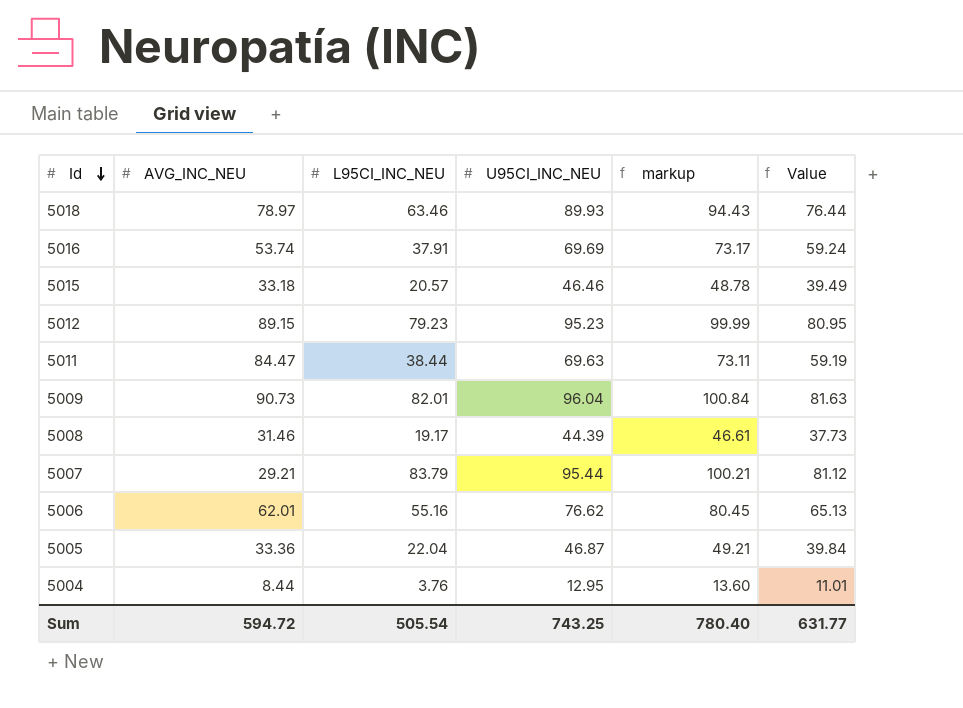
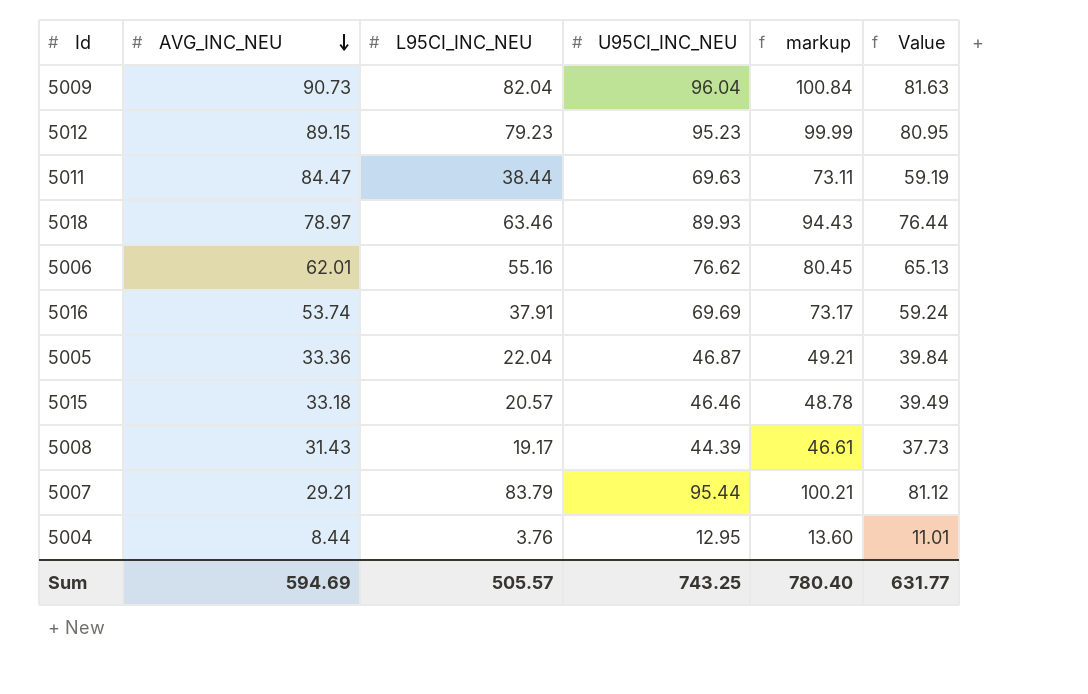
row order: Id descending -> AVG_INC_NEU descending
5009 | L95CI_INC_NEU: 82.01 -> 82.04
5008 | AVG_INC_NEU: 31.46 -> 31.43
Sum | AVG_INC_NEU: 594.72 -> 594.69
Sum | L95CI_INC_NEU: 505.54 -> 505.57

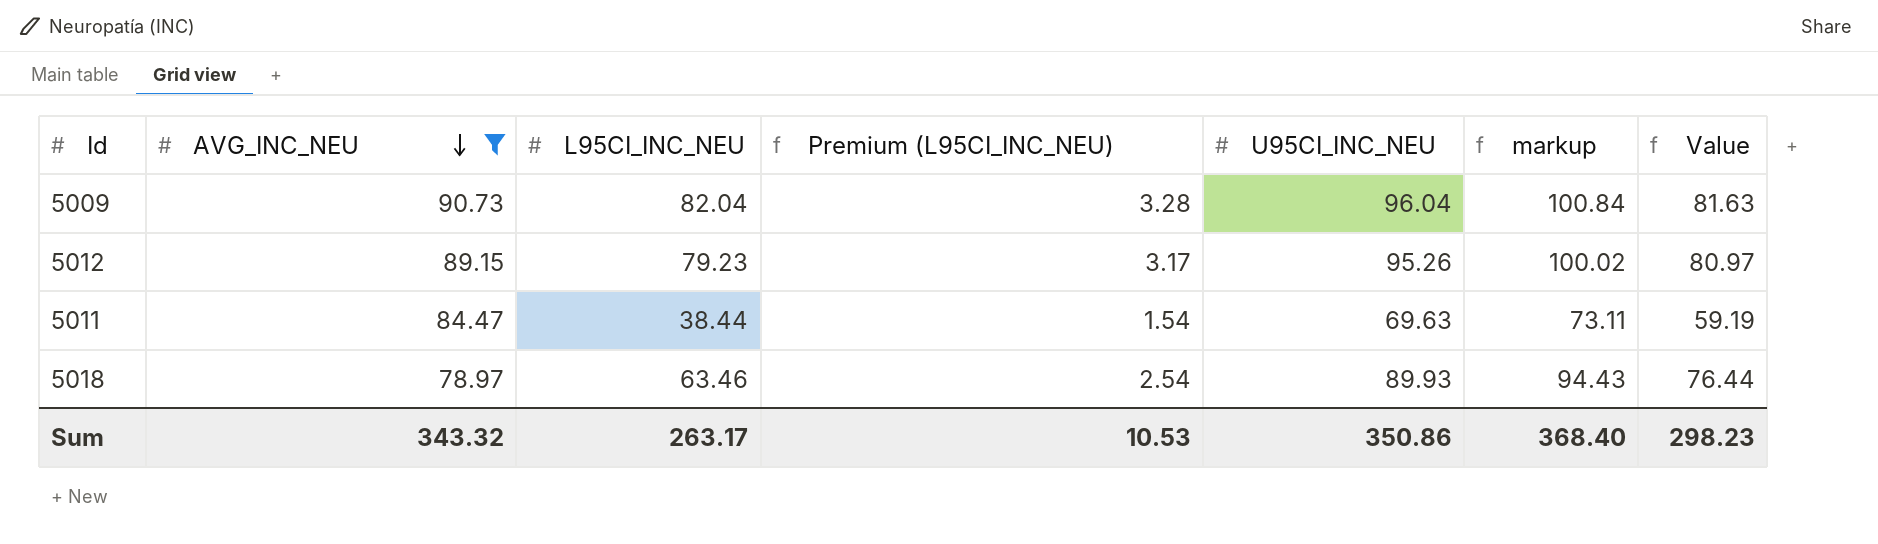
filter: none -> AVG_INC_NEU >= 78.97
column Premium (L95CI_INC_NEU) | formula: none -> [L95CI_INC_NEU] * 0.04
5012 | U95CI_INC_NEU: 95.23 -> 95.26
5012 | markup: 99.99 -> 100.02
5012 | Value: 80.95 -> 80.97
Sum | AVG_INC_NEU: 594.69 -> 343.32
Sum | L95CI_INC_NEU: 505.57 -> 263.17
Sum | U95CI_INC_NEU: 743.25 -> 350.86
Sum | markup: 780.40 -> 368.40
Sum | Value: 631.77 -> 298.23

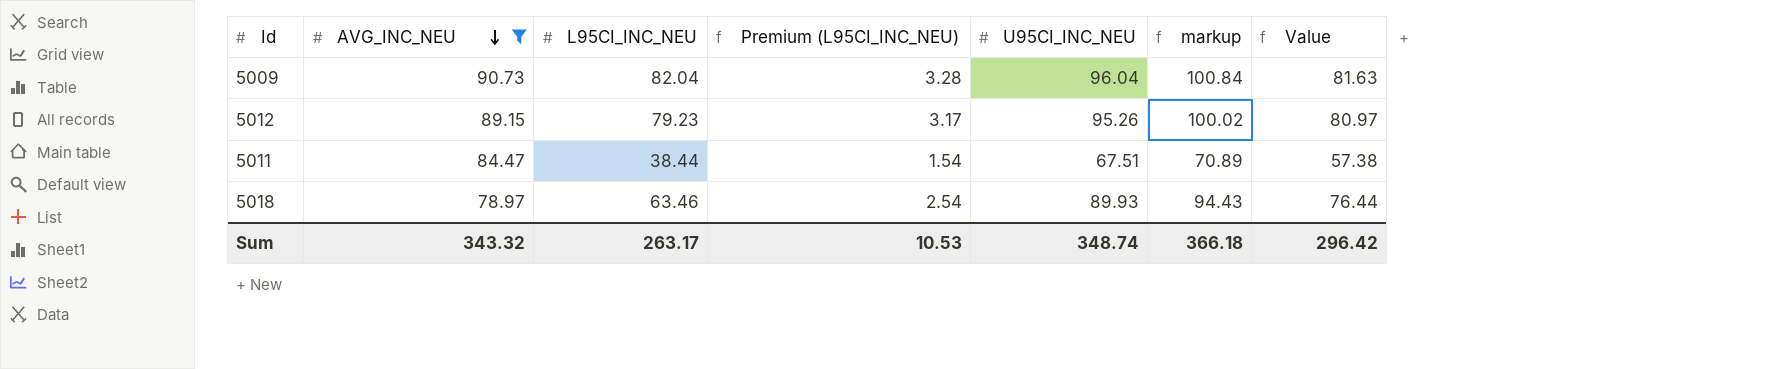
5011 | U95CI_INC_NEU: 69.63 -> 67.51
5011 | markup: 73.11 -> 70.89
5011 | Value: 59.19 -> 57.38
Sum | U95CI_INC_NEU: 350.86 -> 348.74
Sum | markup: 368.40 -> 366.18
Sum | Value: 298.23 -> 296.42

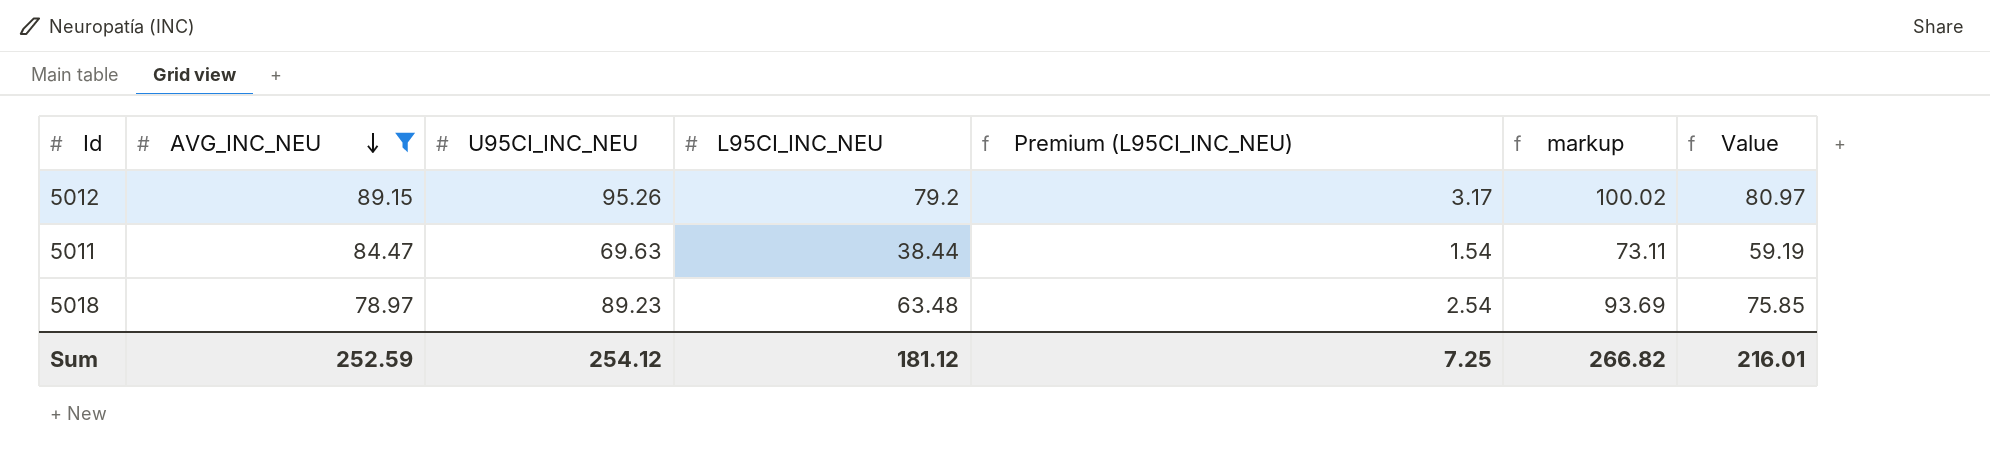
column U95CI_INC_NEU | position: 5 -> 3
row 5009: 90.73 | 82.04 | 3.28 | 96.04 | 100.84 | 81.63 -> none
5012 | L95CI_INC_NEU: 79.23 -> 79.2
5011 | U95CI_INC_NEU: 67.51 -> 69.63
5011 | markup: 70.89 -> 73.11
5011 | Value: 57.38 -> 59.19
5018 | U95CI_INC_NEU: 89.93 -> 89.23
5018 | L95CI_INC_NEU: 63.46 -> 63.48
5018 | markup: 94.43 -> 93.69
5018 | Value: 76.44 -> 75.85
Sum | AVG_INC_NEU: 343.32 -> 252.59
Sum | U95CI_INC_NEU: 348.74 -> 254.12
Sum | L95CI_INC_NEU: 263.17 -> 181.12
Sum | Premium (L95CI_INC_NEU): 10.53 -> 7.25
Sum | markup: 366.18 -> 266.82
Sum | Value: 296.42 -> 216.01

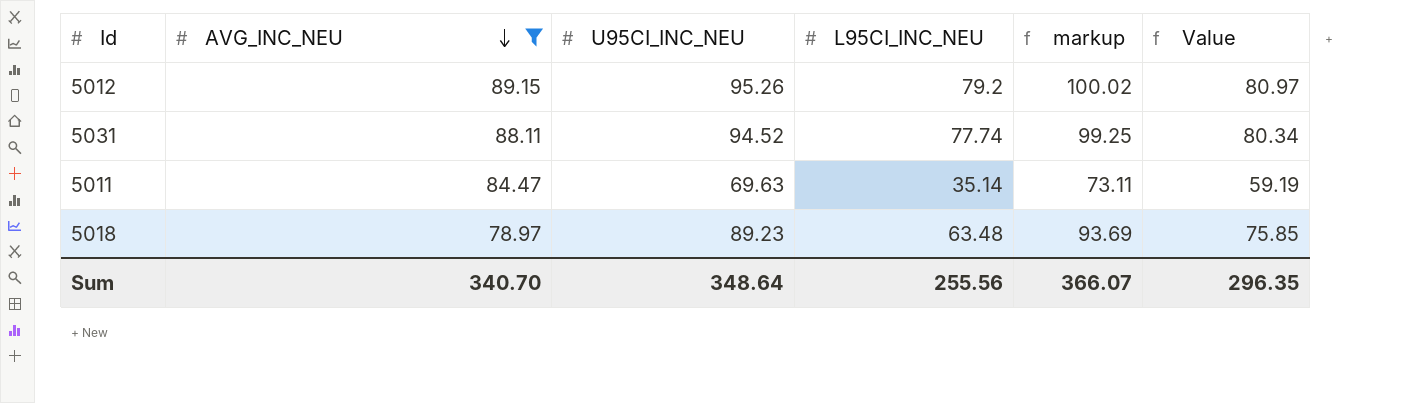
column Premium (L95CI_INC_NEU) | formula: [L95CI_INC_NEU] * 0.04 -> none
row 5031: none -> 88.11 | 94.52 | 77.74 | 99.25 | 80.34
5011 | L95CI_INC_NEU: 38.44 -> 35.14
Sum | AVG_INC_NEU: 252.59 -> 340.70
Sum | U95CI_INC_NEU: 254.12 -> 348.64
Sum | L95CI_INC_NEU: 181.12 -> 255.56
Sum | markup: 266.82 -> 366.07
Sum | Value: 216.01 -> 296.35

